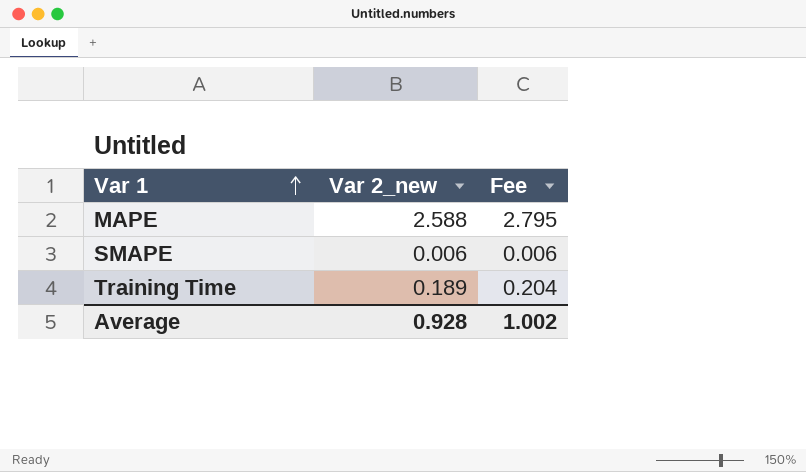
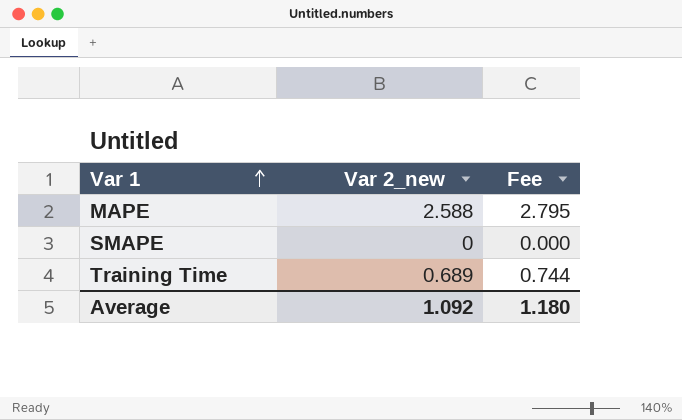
SMAPE | Var 2_new: 0.006 -> 0
SMAPE | Fee: 0.006 -> 0.000
Training Time | Var 2_new: 0.189 -> 0.689
Training Time | Fee: 0.204 -> 0.744
Average | Var 2_new: 0.928 -> 1.092
Average | Fee: 1.002 -> 1.180

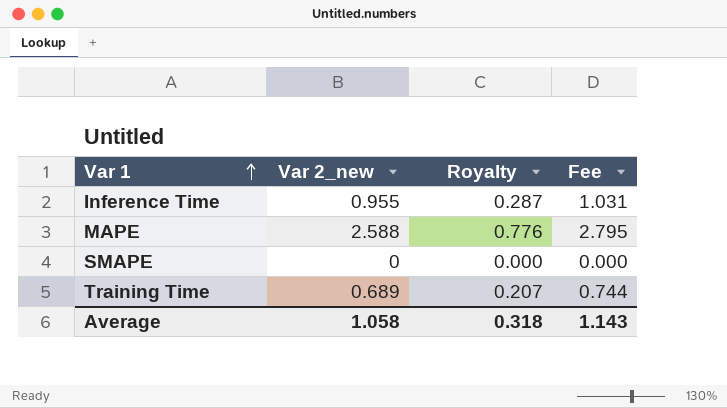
column Royalty | formula: none -> [Var 2_new] * 0.3
row Inference Time: none -> 0.955 | 0.287 | 1.031
Average | Var 2_new: 1.092 -> 1.058
Average | Fee: 1.180 -> 1.143

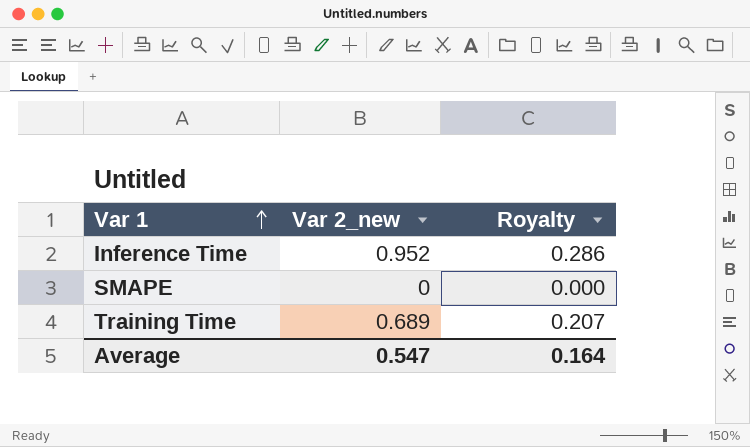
column Fee | formula: [Var 2_new] * 1.08 -> none
row MAPE: 2.588 | 0.776 | 2.795 -> none
Inference Time | Var 2_new: 0.955 -> 0.952
Inference Time | Royalty: 0.287 -> 0.286
Average | Var 2_new: 1.058 -> 0.547
Average | Royalty: 0.318 -> 0.164

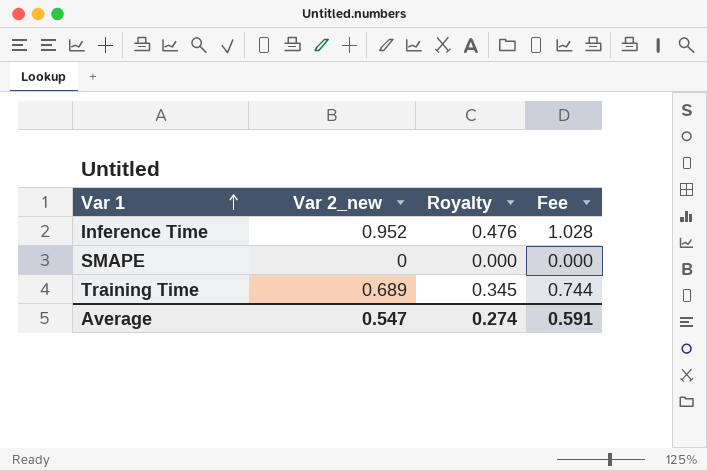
column Royalty | formula: [Var 2_new] * 0.3 -> [Var 2_new] * 0.5
column Fee | formula: none -> [Var 2_new] * 1.08
Average | Royalty: 0.164 -> 0.274

